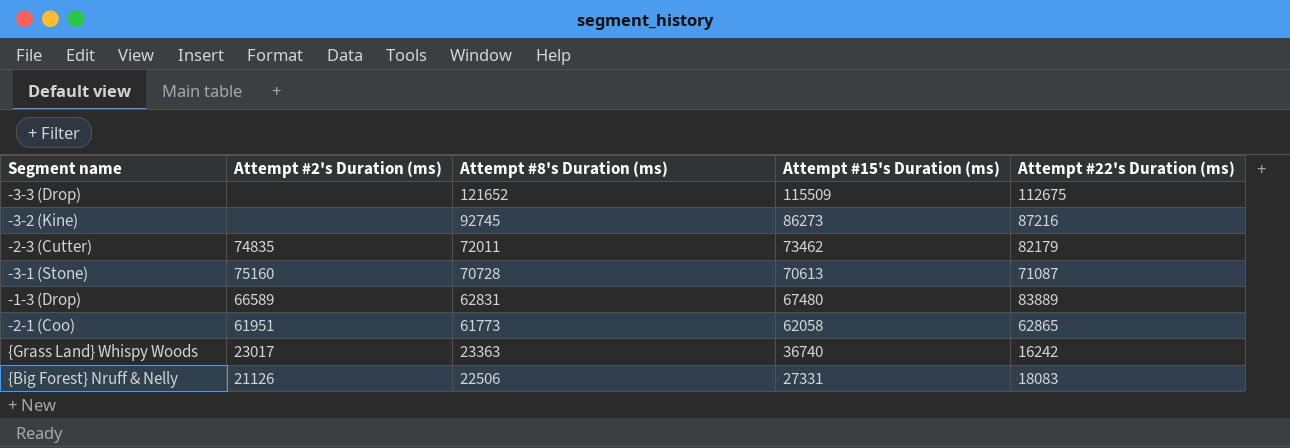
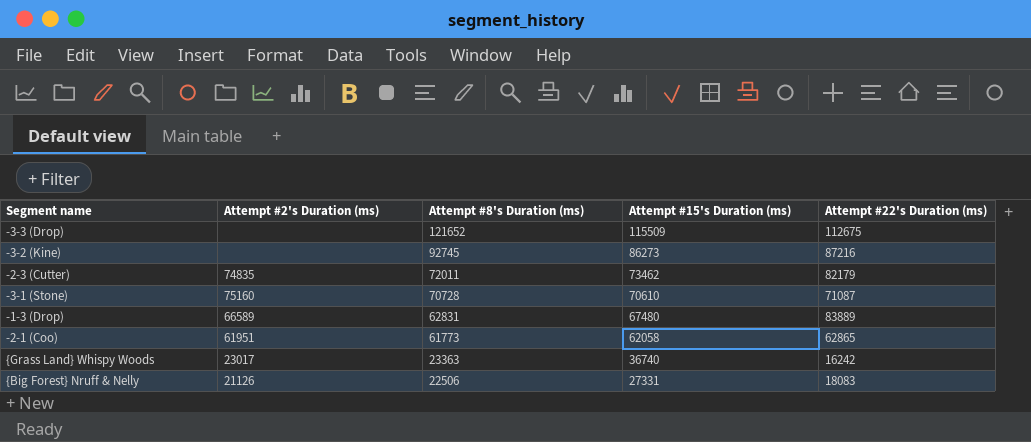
-3-1 (Stone) | Attempt #15's Duration (ms): 70613 -> 70610

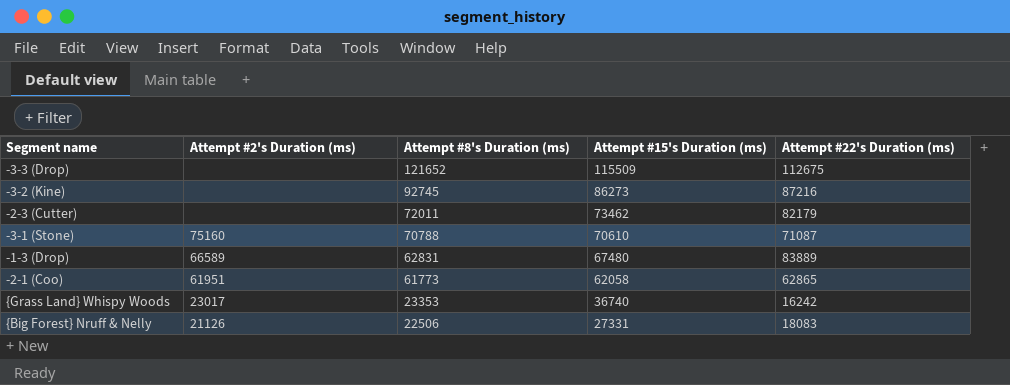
-2-3 (Cutter) | Attempt #2's Duration (ms): 74835 -> none
-3-1 (Stone) | Attempt #8's Duration (ms): 70728 -> 70788
{Grass Land} Whispy Woods | Attempt #8's Duration (ms): 23363 -> 23353

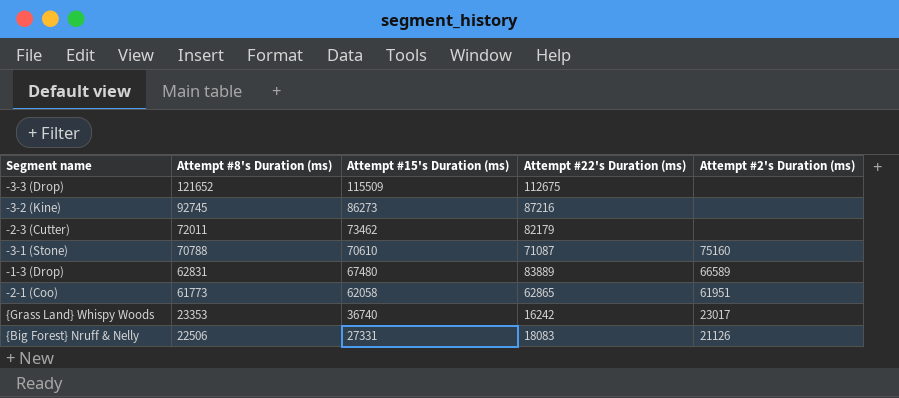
column Attempt #2's Duration (ms) | position: 2 -> 5

